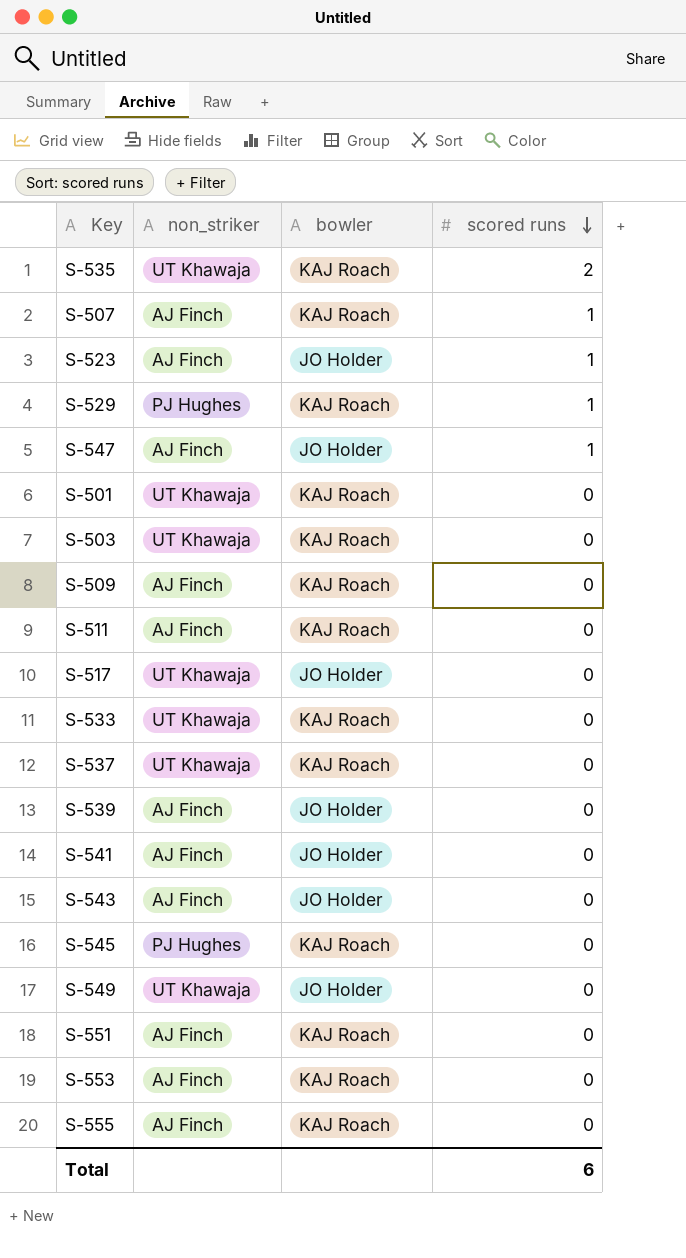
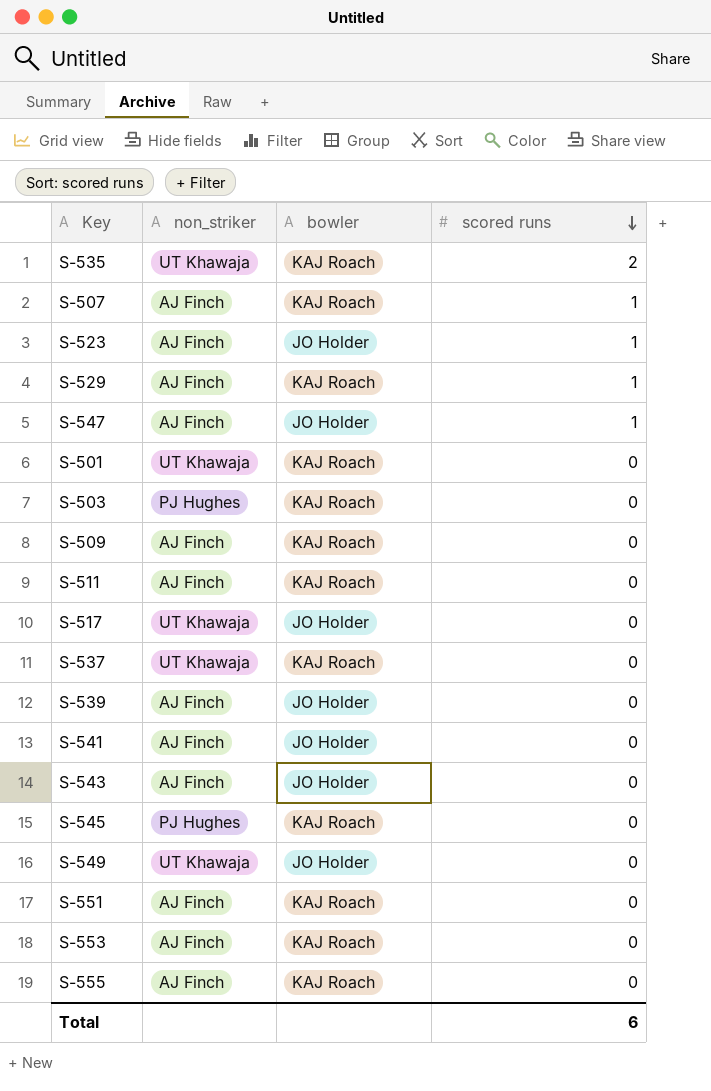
row S-533: UT Khawaja | KAJ Roach | 0 -> none
S-529 | non_striker: PJ Hughes -> AJ Finch
S-503 | non_striker: UT Khawaja -> PJ Hughes

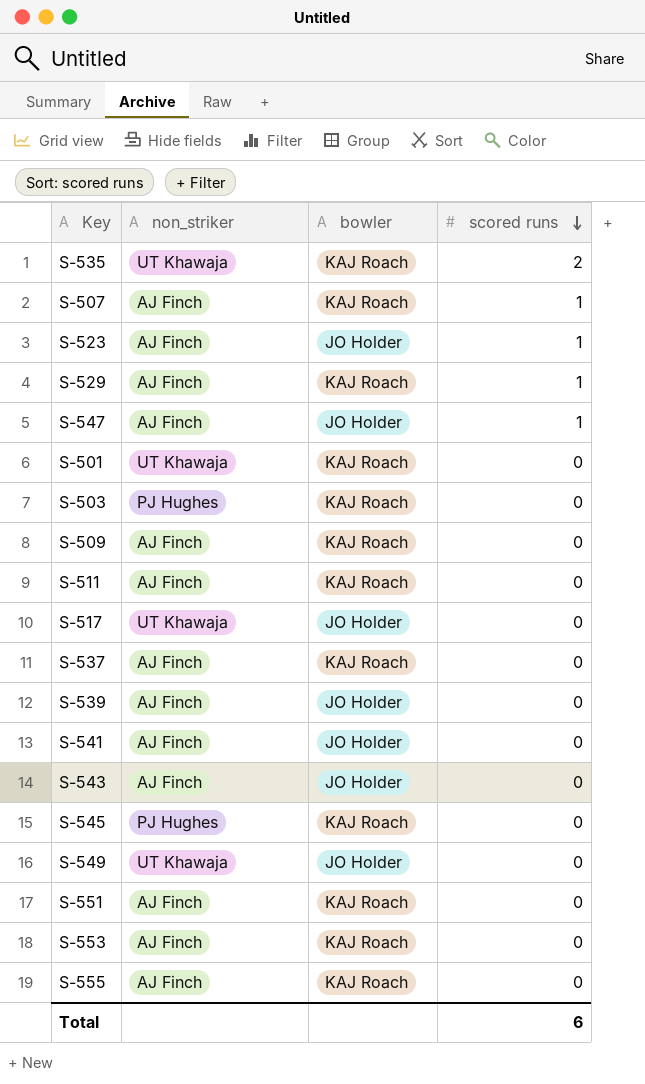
S-537 | non_striker: UT Khawaja -> AJ Finch

